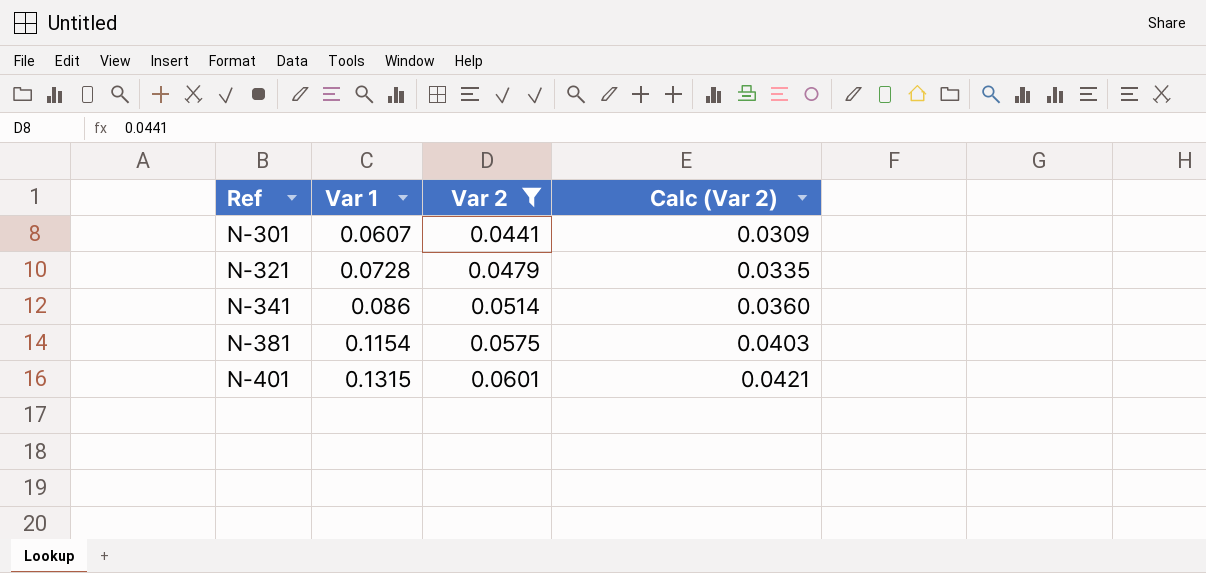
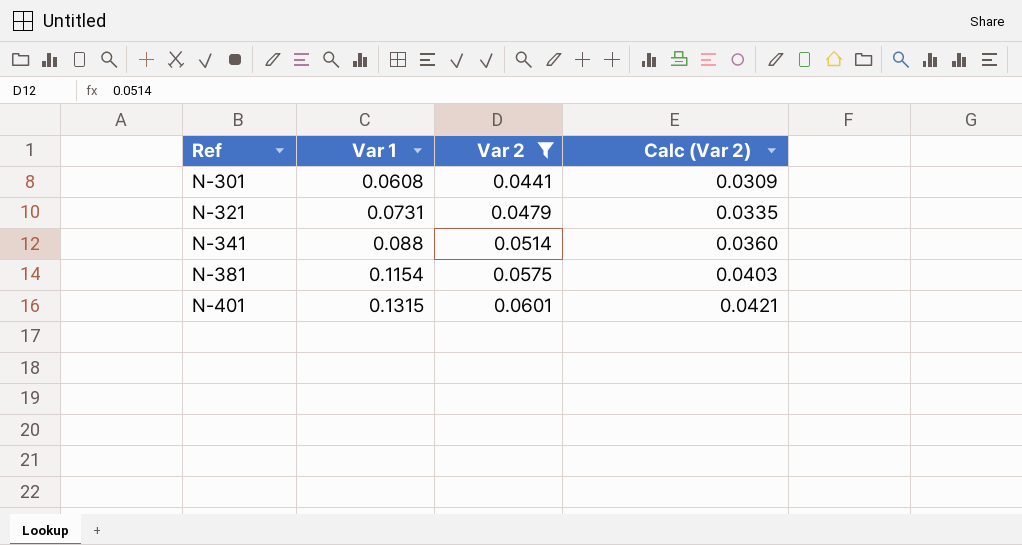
N-301 | Var 1: 0.0607 -> 0.0608
N-321 | Var 1: 0.0728 -> 0.0731
N-341 | Var 1: 0.086 -> 0.088

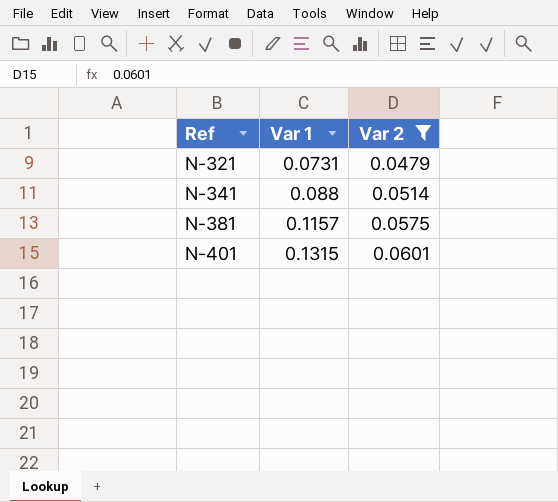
column Calc (Var 2) | formula: [Var 2] * 0.7 -> none
row N-301: 0.0608 | 0.0441 | 0.0309 -> none
N-381 | Var 1: 0.1154 -> 0.1157

